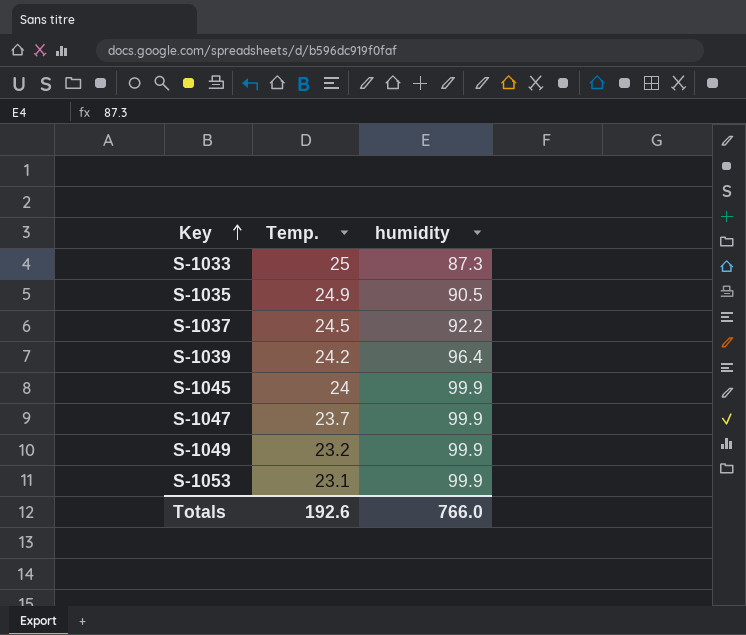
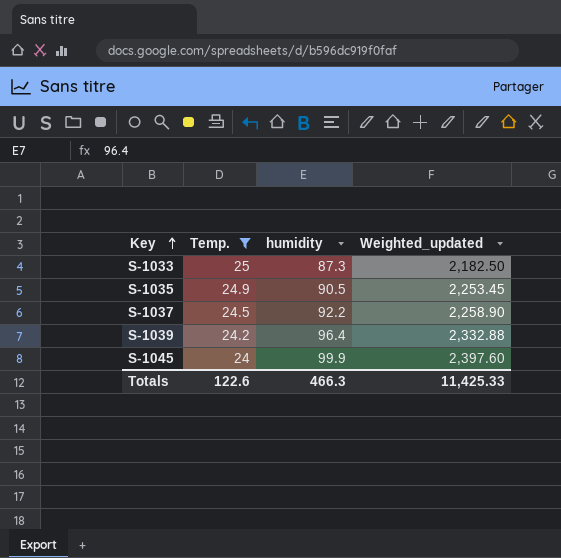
filter: none -> Temp. >= 24
column Weighted_updated | formula: none -> [Temp.] * [humidity]
Totals | Temp.: 192.6 -> 122.6
Totals | humidity: 766.0 -> 466.3

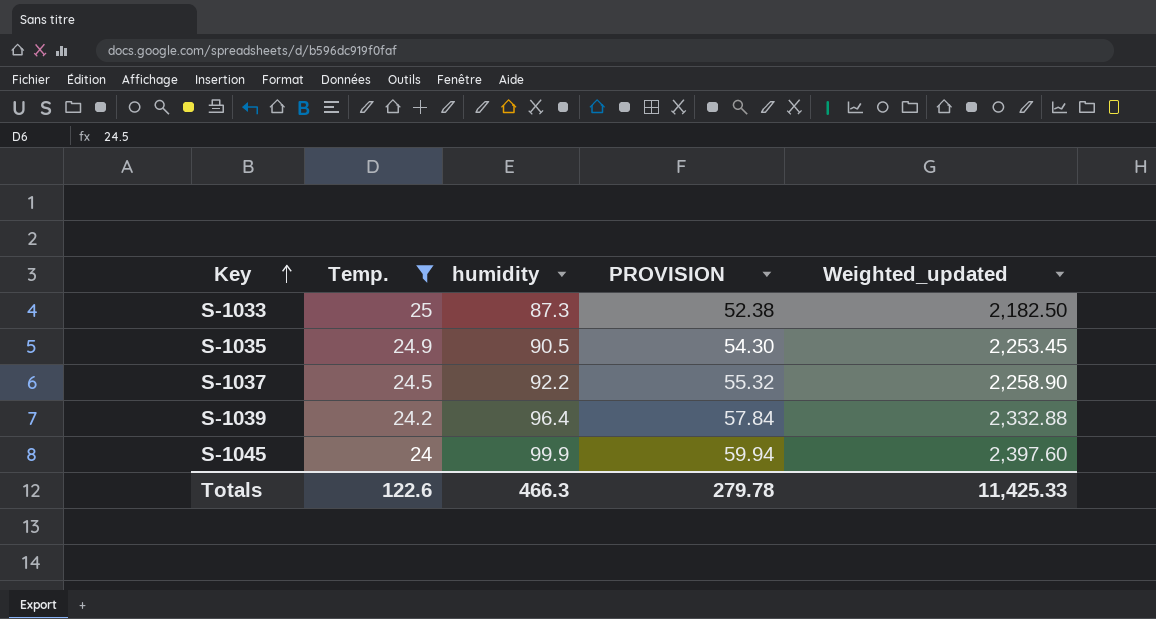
column PROVISION | formula: none -> [humidity] * 0.6

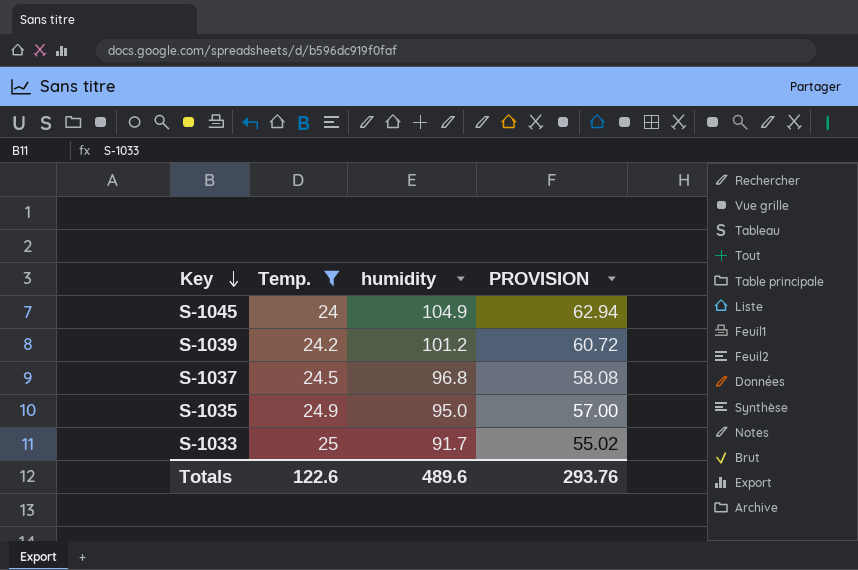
row order: Key ascending -> Key descending
column Weighted_updated | formula: [Temp.] * [humidity] -> none
S-1045 | humidity: 99.9 -> 104.9
S-1045 | PROVISION: 59.94 -> 62.94
S-1039 | humidity: 96.4 -> 101.2
S-1039 | PROVISION: 57.84 -> 60.72
S-1037 | humidity: 92.2 -> 96.8
S-1037 | PROVISION: 55.32 -> 58.08
S-1035 | humidity: 90.5 -> 95.0
S-1035 | PROVISION: 54.30 -> 57.00
S-1033 | humidity: 87.3 -> 91.7
S-1033 | PROVISION: 52.38 -> 55.02
Totals | humidity: 466.3 -> 489.6
Totals | PROVISION: 279.78 -> 293.76

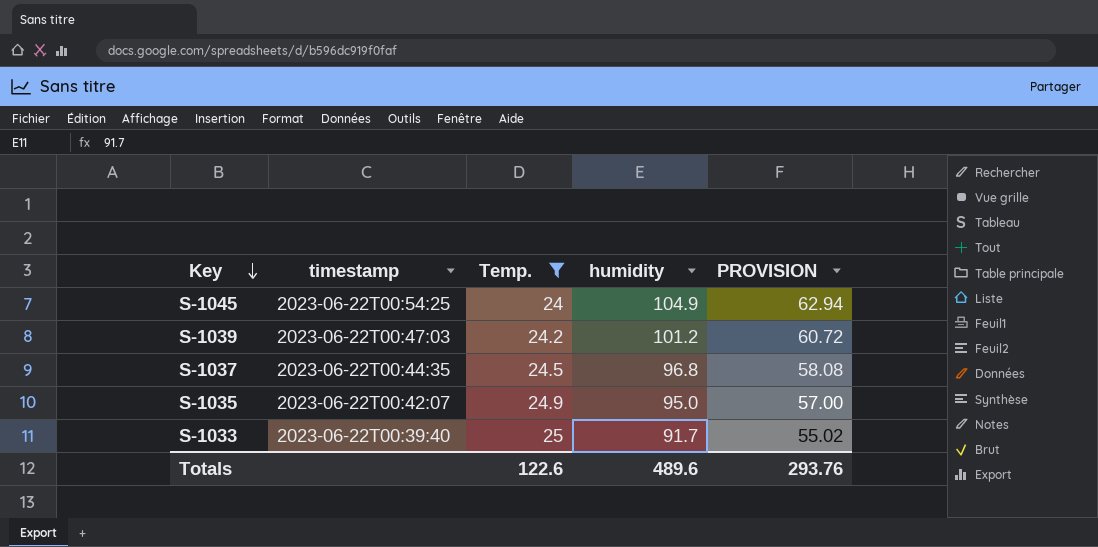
column timestamp | position: none -> 2

